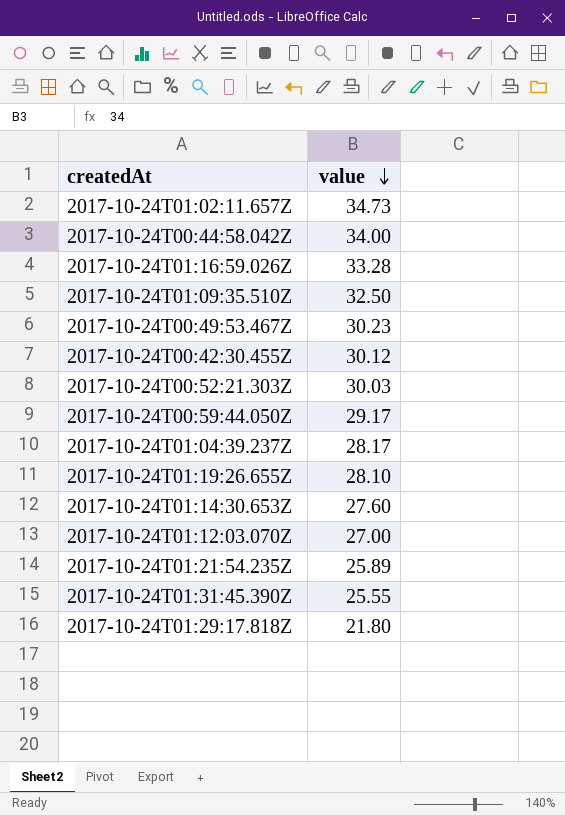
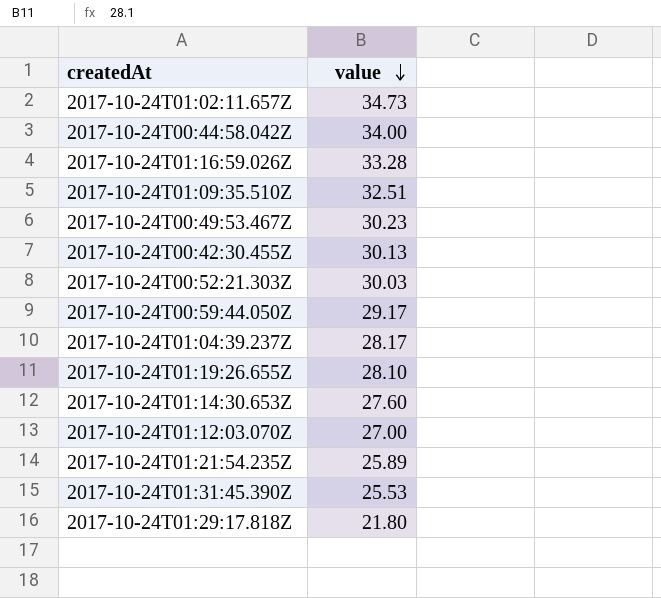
2017-10-24T01:09:35.510Z | value: 32.50 -> 32.51
2017-10-24T00:42:30.455Z | value: 30.12 -> 30.13
2017-10-24T01:31:45.390Z | value: 25.55 -> 25.53

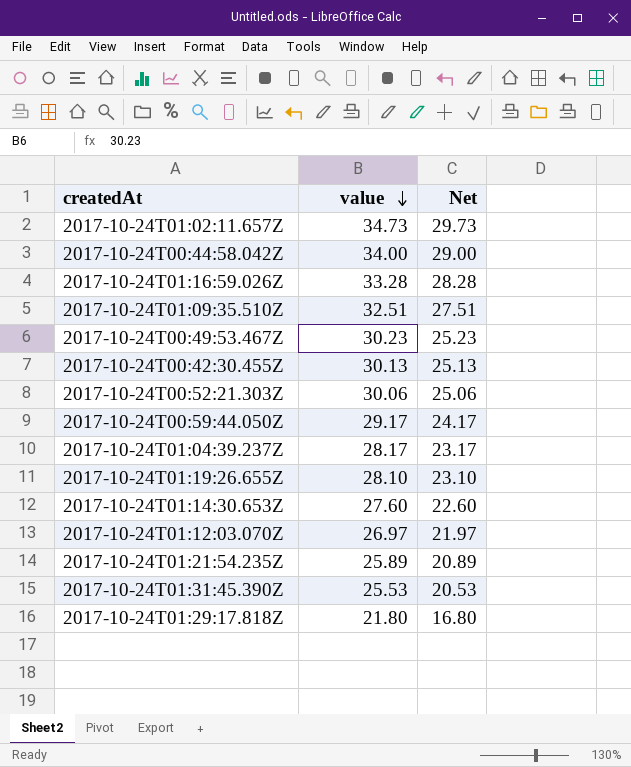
column Net | formula: none -> [value] - 5
2017-10-24T00:52:21.303Z | value: 30.03 -> 30.06
2017-10-24T01:12:03.070Z | value: 27.00 -> 26.97

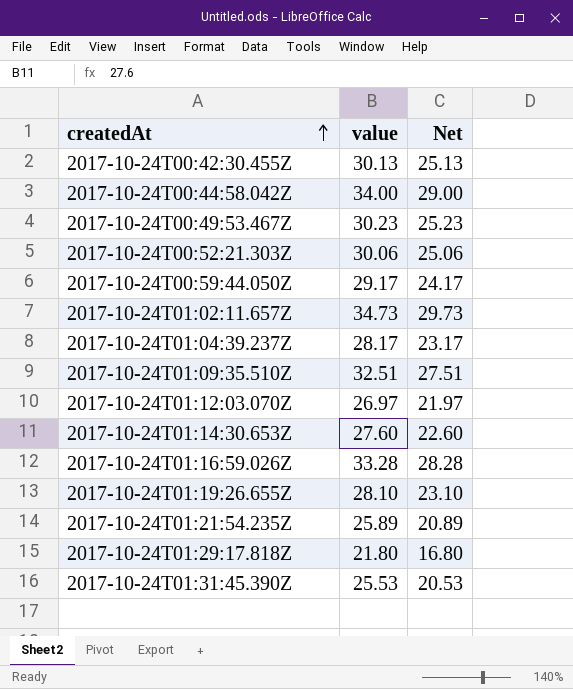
row order: value descending -> createdAt ascending

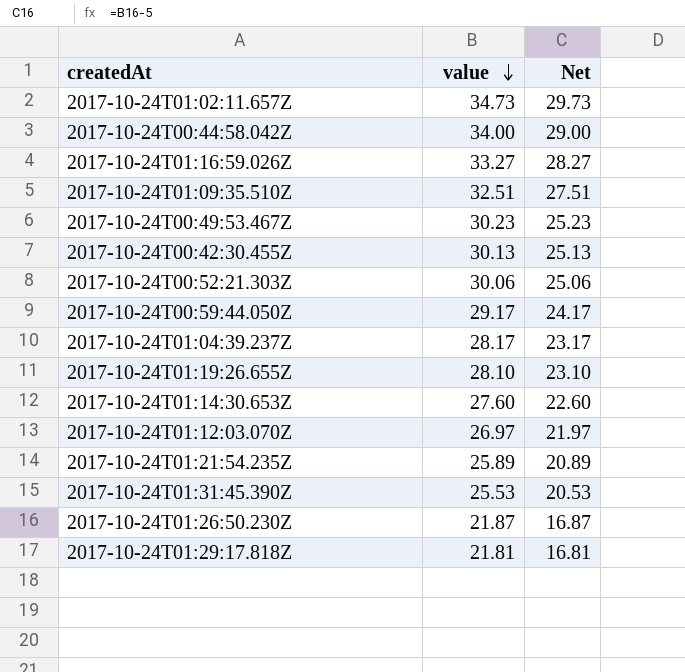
row order: createdAt ascending -> value descending
2017-10-24T01:16:59.026Z | value: 33.28 -> 33.27
2017-10-24T01:16:59.026Z | Net: 28.28 -> 28.27
row 2017-10-24T01:26:50.230Z: none -> 21.87 | 16.87
2017-10-24T01:29:17.818Z | value: 21.80 -> 21.81
2017-10-24T01:29:17.818Z | Net: 16.80 -> 16.81

